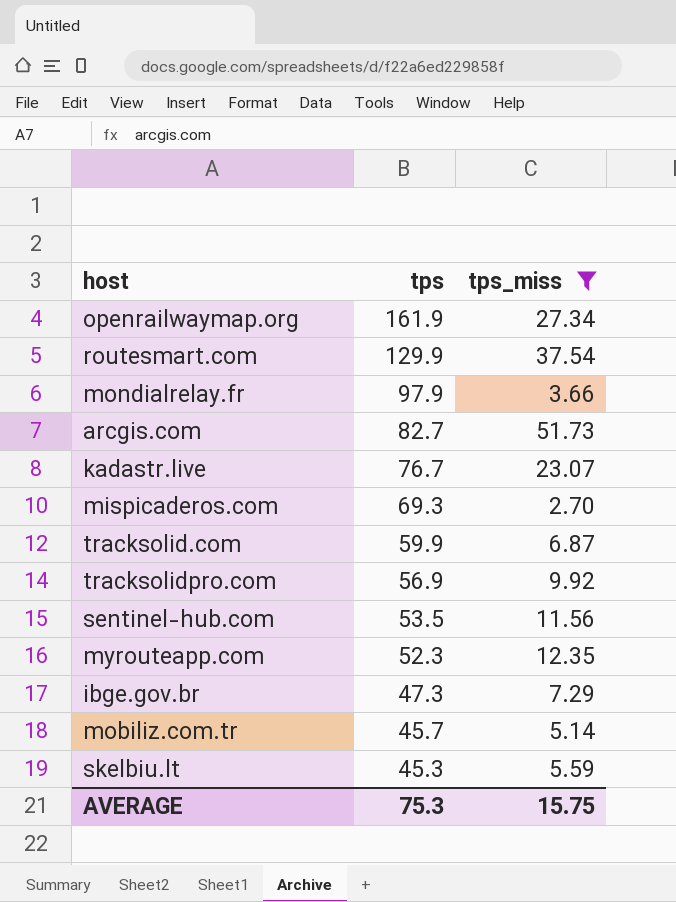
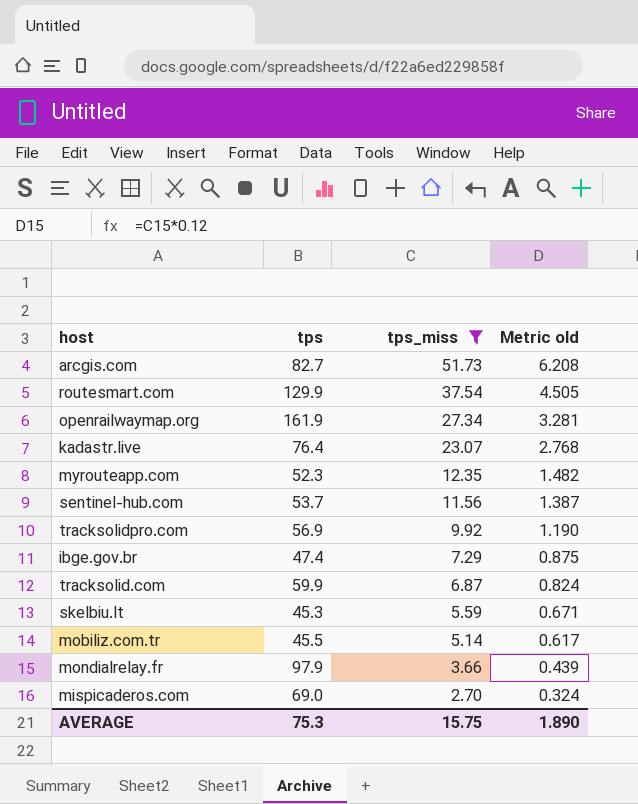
row order: tps descending -> tps_miss descending
column Metric old | formula: none -> [tps_miss] * 0.12
kadastr.live | tps: 76.7 -> 76.4
sentinel-hub.com | tps: 53.5 -> 53.7
ibge.gov.br | tps: 47.3 -> 47.4
mobiliz.com.tr | tps: 45.7 -> 45.5
mispicaderos.com | tps: 69.3 -> 69.0

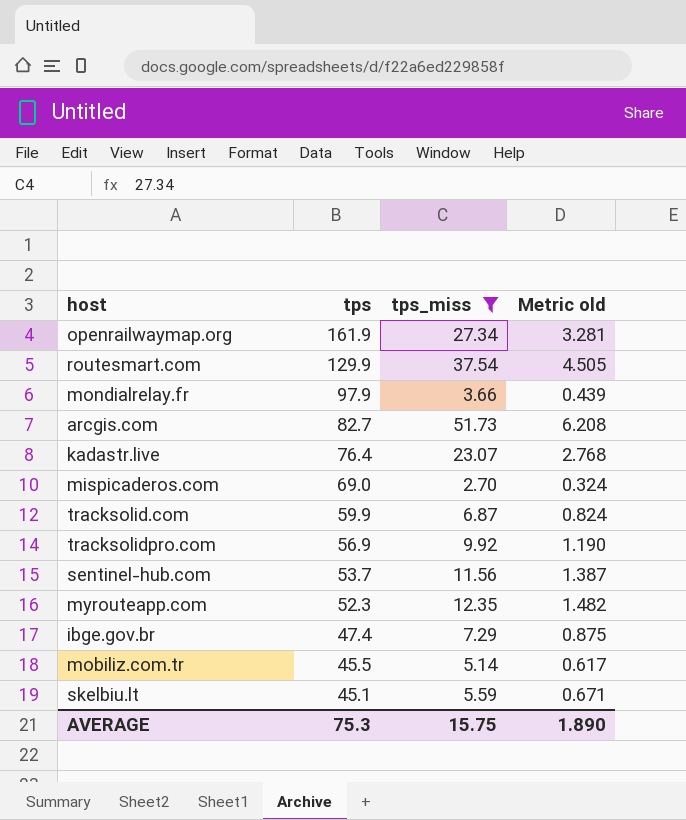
row order: tps_miss descending -> tps descending
skelbiu.lt | tps: 45.3 -> 45.1

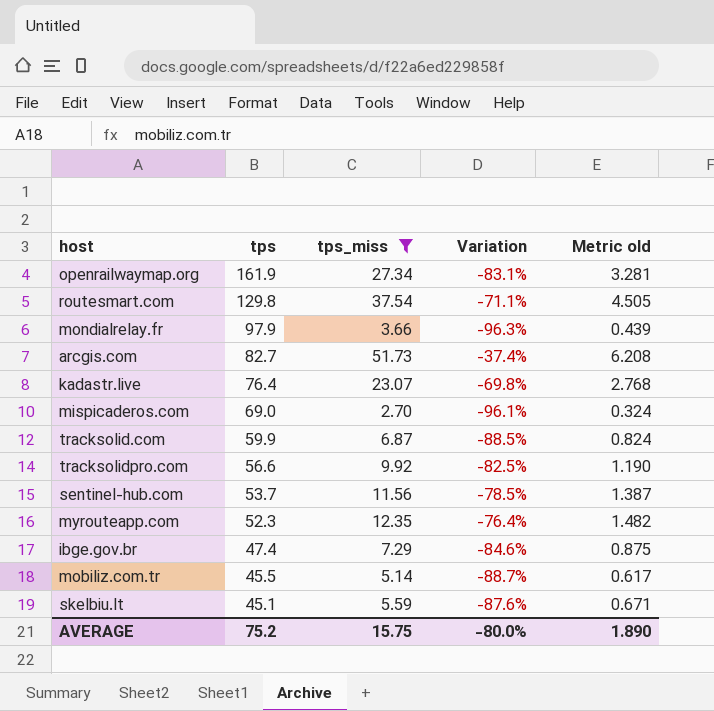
column Variation | formula: none -> ([tps_miss] - [tps]) / [tps]
routesmart.com | tps: 129.9 -> 129.8
tracksolidpro.com | tps: 56.9 -> 56.6
AVERAGE | tps: 75.3 -> 75.2

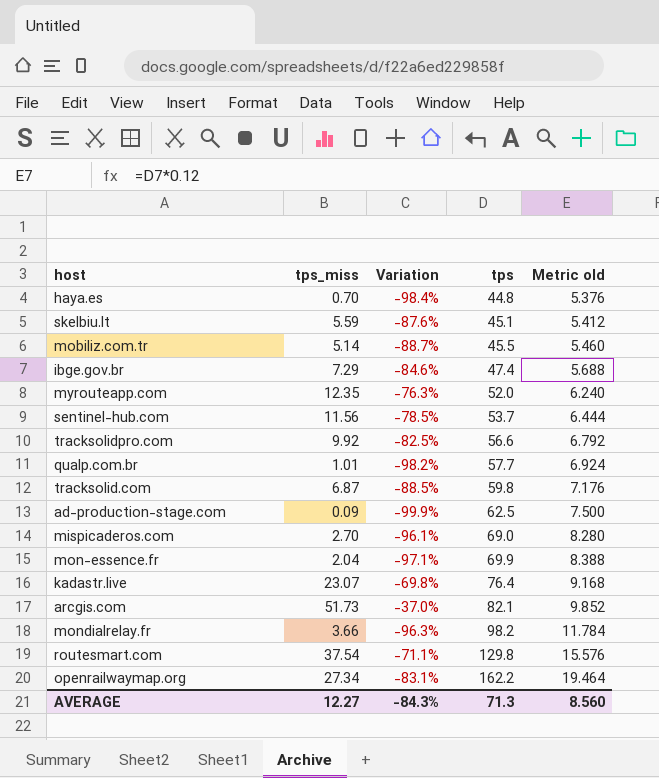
filter: tps_miss >= 2.70 -> none
row order: tps descending -> tps ascending
column tps | position: 2 -> 4
column Metric old | formula: [tps_miss] * 0.12 -> [tps] * 0.12
myrouteapp.com | Variation: -76.4% -> -76.3%
myrouteapp.com | tps: 52.3 -> 52.0
tracksolid.com | tps: 59.9 -> 59.8
arcgis.com | Variation: -37.4% -> -37.0%
arcgis.com | tps: 82.7 -> 82.1
mondialrelay.fr | tps: 97.9 -> 98.2
openrailwaymap.org | tps: 161.9 -> 162.2
AVERAGE | tps_miss: 15.75 -> 12.27
AVERAGE | Variation: -80.0% -> -84.3%
AVERAGE | tps: 75.2 -> 71.3
AVERAGE | Metric old: 1.890 -> 8.560

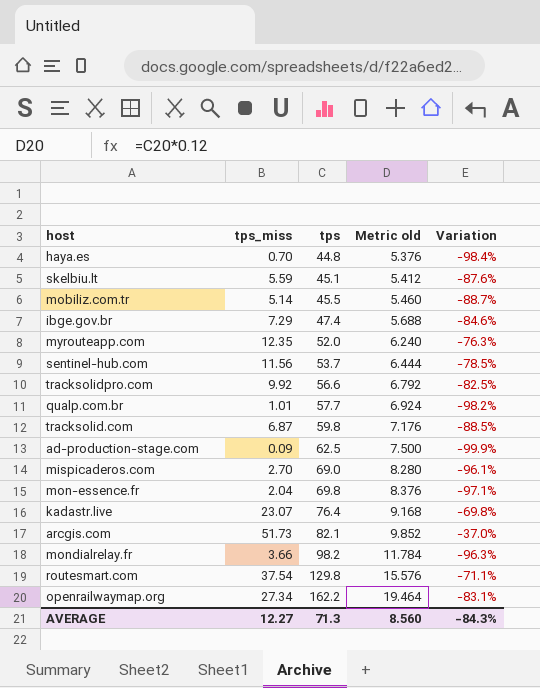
column Variation | position: 3 -> 5
mon-essence.fr | tps: 69.9 -> 69.8
mon-essence.fr | Metric old: 8.388 -> 8.376

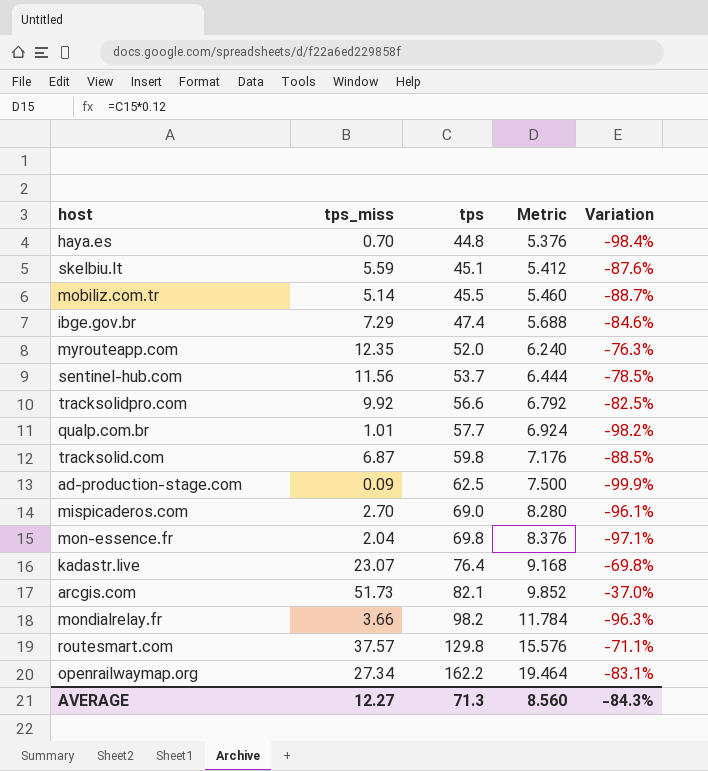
column name: Metric old -> Metric
routesmart.com | tps_miss: 37.54 -> 37.57

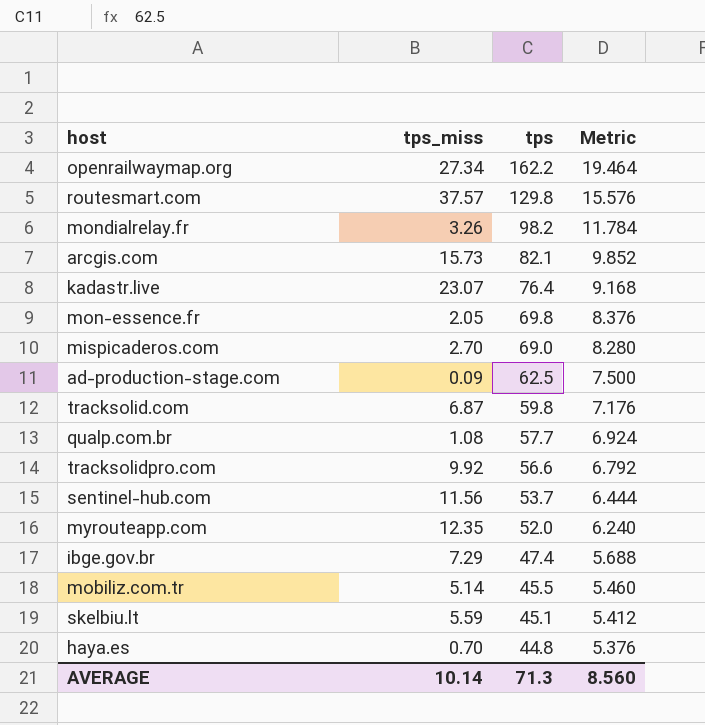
row order: tps ascending -> tps descending
column Variation | formula: ([tps_miss] - [tps]) / [tps] -> none
mondialrelay.fr | tps_miss: 3.66 -> 3.26
arcgis.com | tps_miss: 51.73 -> 15.73
mon-essence.fr | tps_miss: 2.04 -> 2.05
qualp.com.br | tps_miss: 1.01 -> 1.08
AVERAGE | tps_miss: 12.27 -> 10.14

